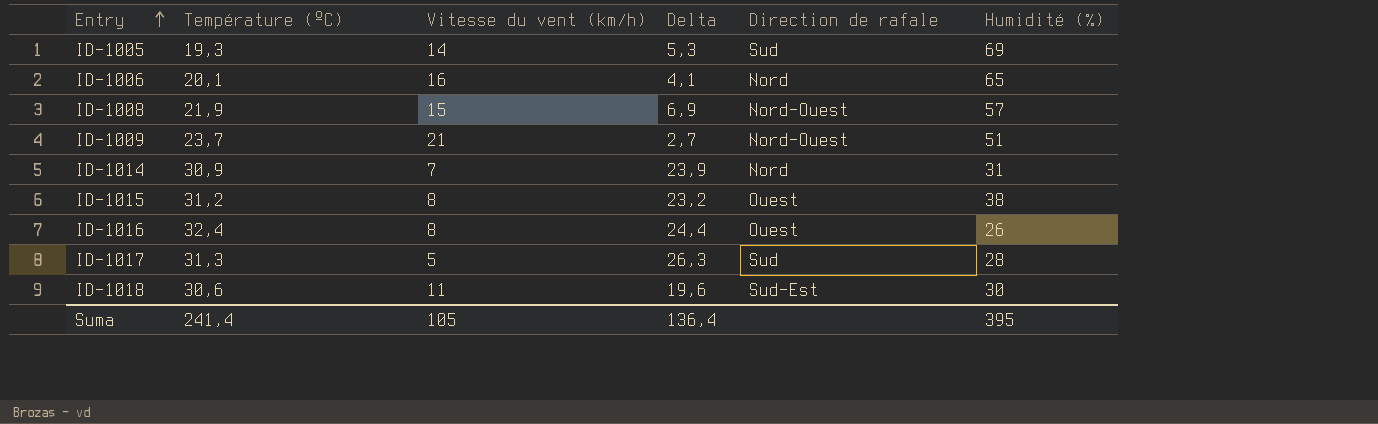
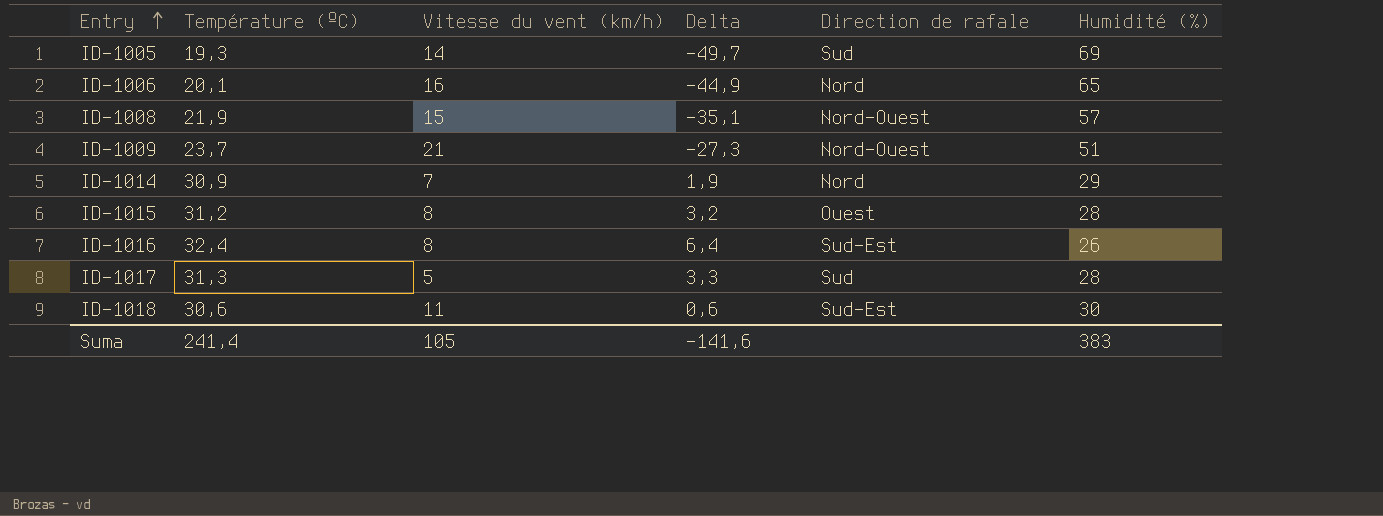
column Delta | formula: [Température (ºC)] - [Vitesse du vent (km/h)] -> [Température (ºC)] - [Humidité (%)]
ID-1014 | Humidité (%): 31 -> 29
ID-1015 | Humidité (%): 38 -> 28
ID-1016 | Direction de rafale: Ouest -> Sud-Est
Suma | Delta: 136,4 -> -141,6
Suma | Humidité (%): 395 -> 383

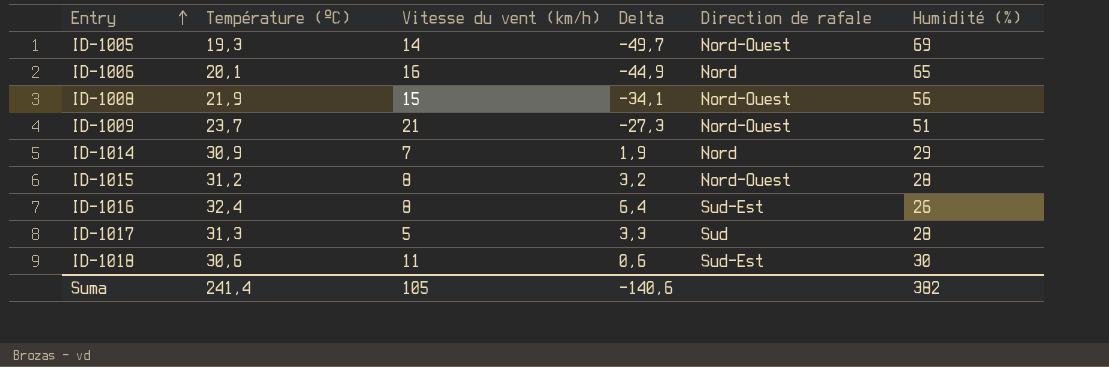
ID-1005 | Direction de rafale: Sud -> Nord-Ouest
ID-1008 | Delta: -35,1 -> -34,1
ID-1008 | Humidité (%): 57 -> 56
ID-1015 | Direction de rafale: Ouest -> Nord-Ouest
Suma | Delta: -141,6 -> -140,6
Suma | Humidité (%): 383 -> 382

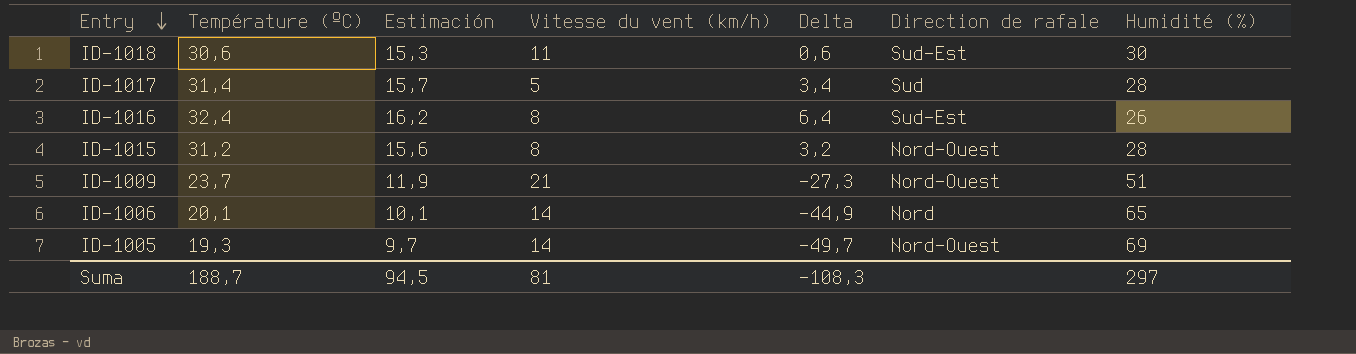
row order: Entry ascending -> Entry descending
column Estimación | formula: none -> [Température (ºC)] * 0,5
row ID-1008: 21,9 | 15 | -34,1 | Nord-Ouest | 56 -> none
row ID-1014: 30,9 | 7 | 1,9 | Nord | 29 -> none
ID-1017 | Température (ºC): 31,3 -> 31,4
ID-1017 | Delta: 3,3 -> 3,4
ID-1006 | Vitesse du vent (km/h): 16 -> 14
Suma | Température (ºC): 241,4 -> 188,7
Suma | Vitesse du vent (km/h): 105 -> 81
Suma | Delta: -140,6 -> -108,3
Suma | Humidité (%): 382 -> 297

